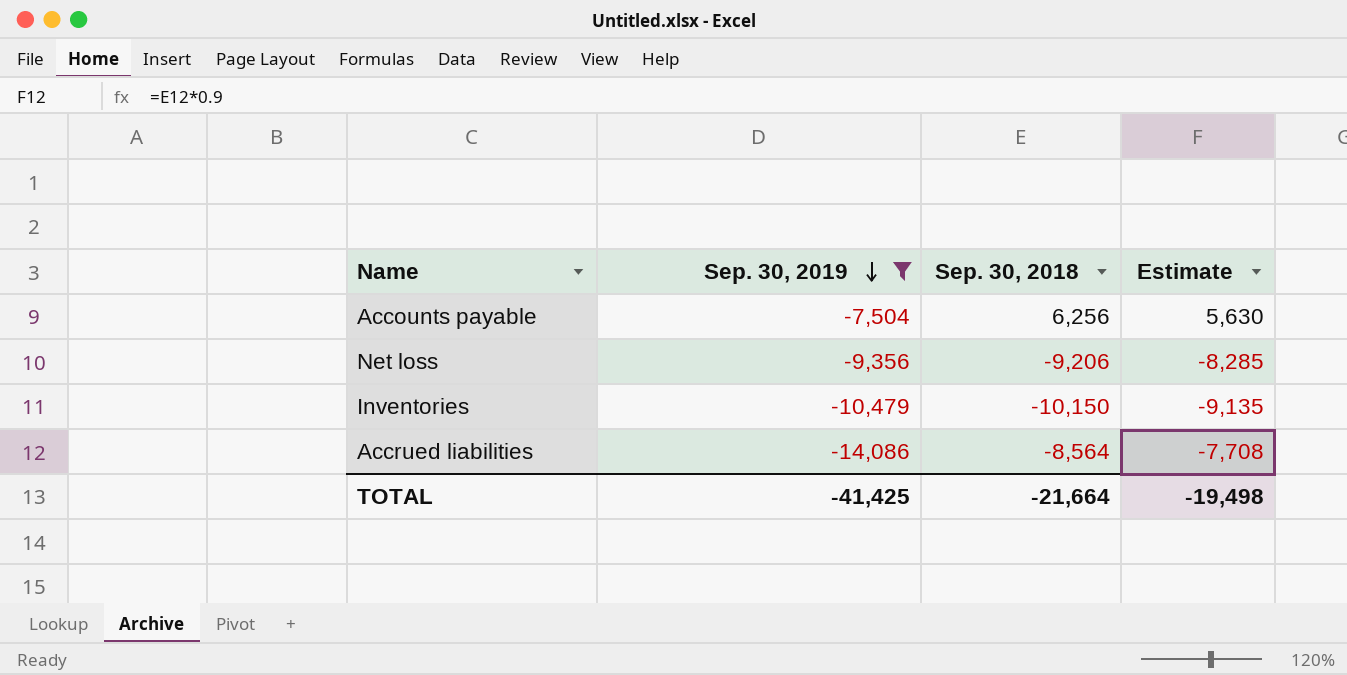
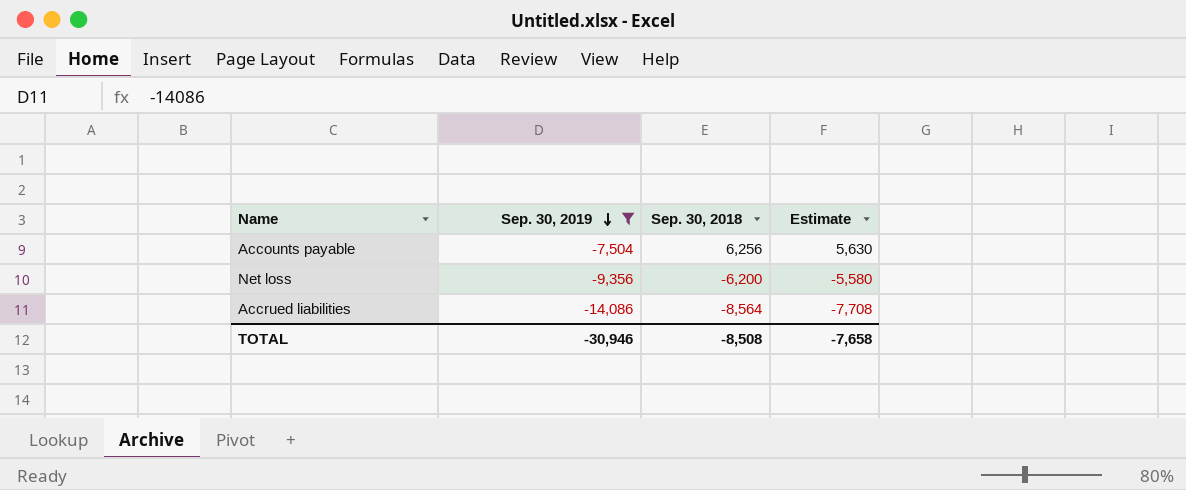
row Inventories: -10,479 | -10,150 | -9,135 -> none
Net loss | Sep. 30, 2018: -9,206 -> -6,200
Net loss | Estimate: -8,285 -> -5,580
TOTAL | Sep. 30, 2019: -41,425 -> -30,946
TOTAL | Sep. 30, 2018: -21,664 -> -8,508
TOTAL | Estimate: -19,498 -> -7,658

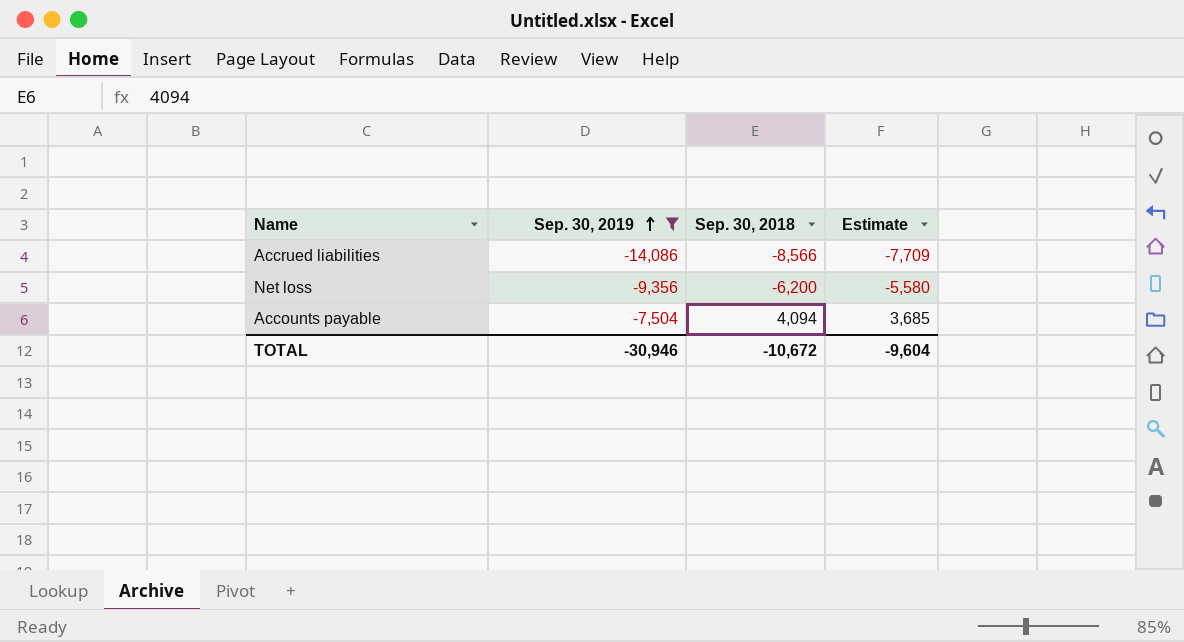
row order: Sep. 30, 2019 descending -> Sep. 30, 2019 ascending
Accrued liabilities | Sep. 30, 2018: -8,564 -> -8,566
Accrued liabilities | Estimate: -7,708 -> -7,709
Accounts payable | Sep. 30, 2018: 6,256 -> 4,094
Accounts payable | Estimate: 5,630 -> 3,685
TOTAL | Sep. 30, 2018: -8,508 -> -10,672
TOTAL | Estimate: -7,658 -> -9,604

